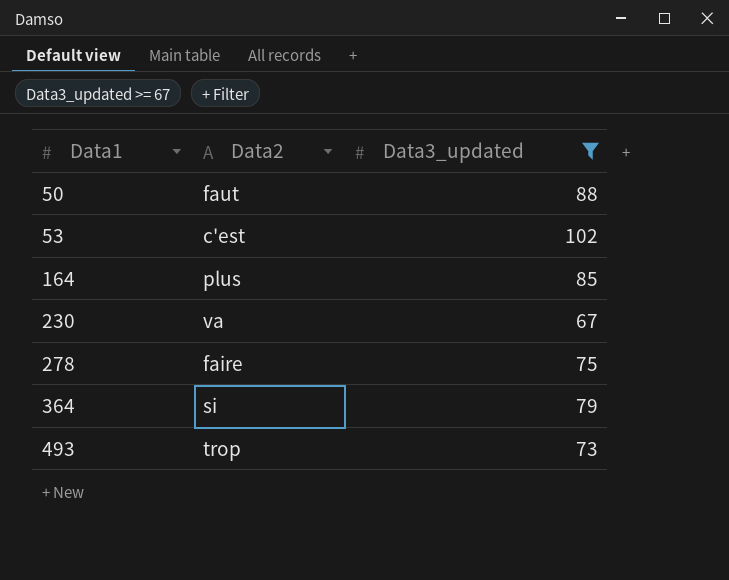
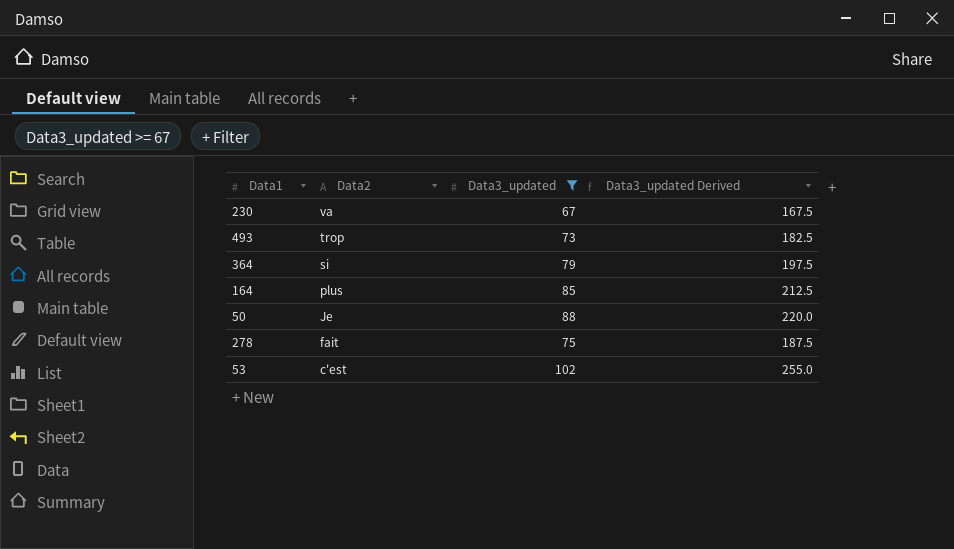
row order: Data1 ascending -> Data2 descending
column Data3_updated Derived | formula: none -> [Data3_updated] * 2.5
50 | Data2: faut -> Je
278 | Data2: faire -> fait

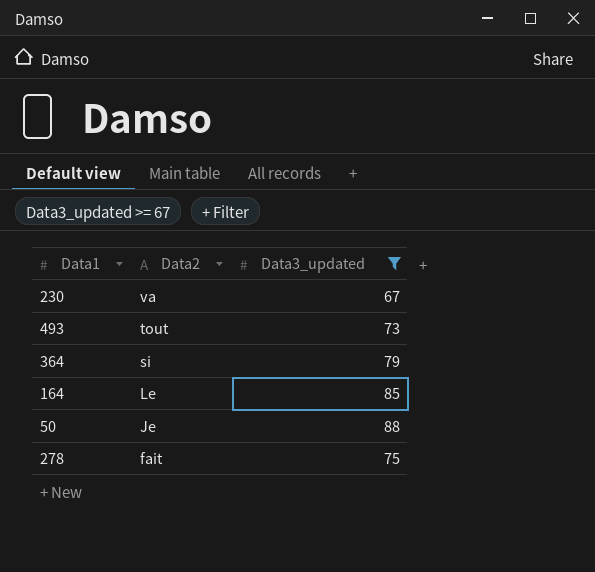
column Data3_updated Derived | formula: [Data3_updated] * 2.5 -> none
row 53: c'est | 102 | 255.0 -> none
493 | Data2: trop -> tout
164 | Data2: plus -> Le

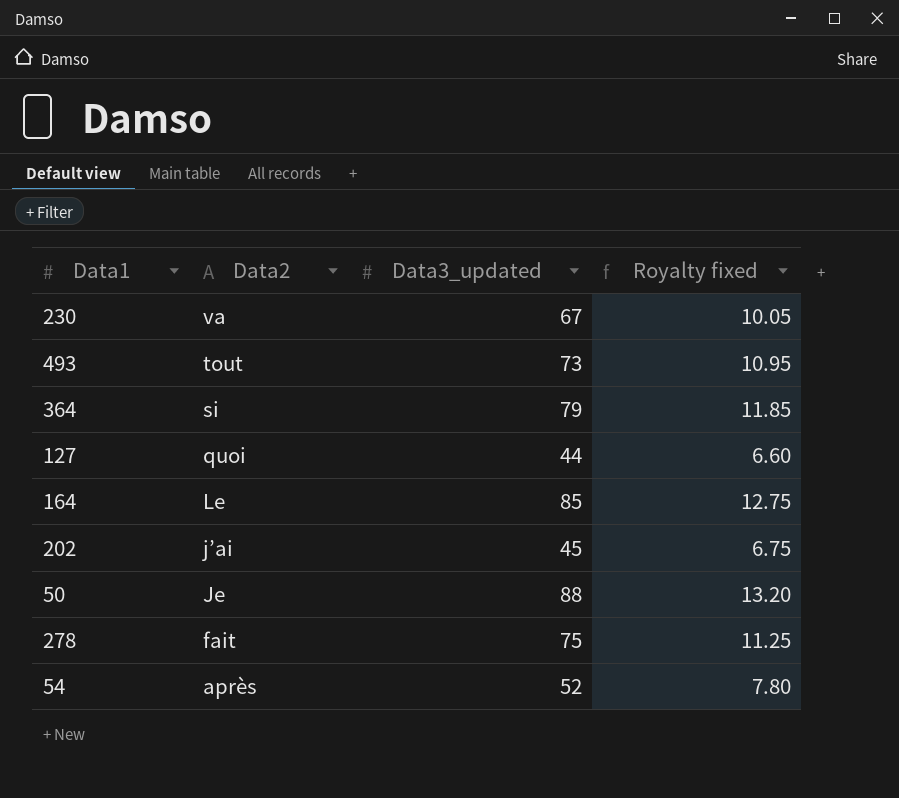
filter: Data3_updated >= 67 -> none
column Royalty fixed | formula: none -> [Data3_updated] * 0.15

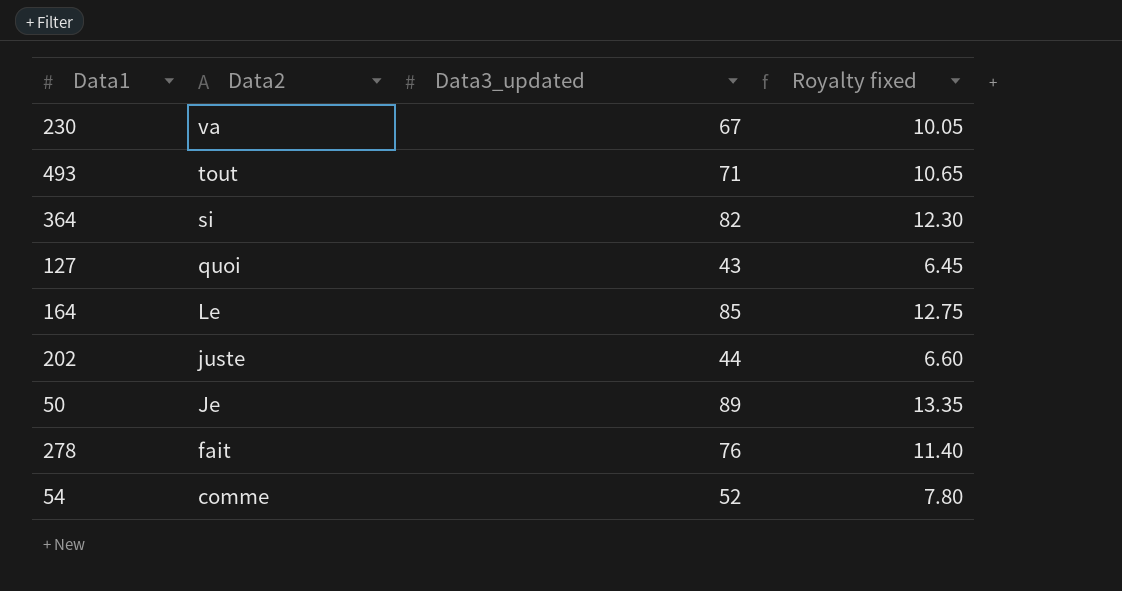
493 | Data3_updated: 73 -> 71
493 | Royalty fixed: 10.95 -> 10.65
364 | Data3_updated: 79 -> 82
364 | Royalty fixed: 11.85 -> 12.30
127 | Data3_updated: 44 -> 43
127 | Royalty fixed: 6.60 -> 6.45
202 | Data2: j’ai -> juste
202 | Data3_updated: 45 -> 44
202 | Royalty fixed: 6.75 -> 6.60
50 | Data3_updated: 88 -> 89
50 | Royalty fixed: 13.20 -> 13.35
278 | Data3_updated: 75 -> 76
278 | Royalty fixed: 11.25 -> 11.40
54 | Data2: après -> comme

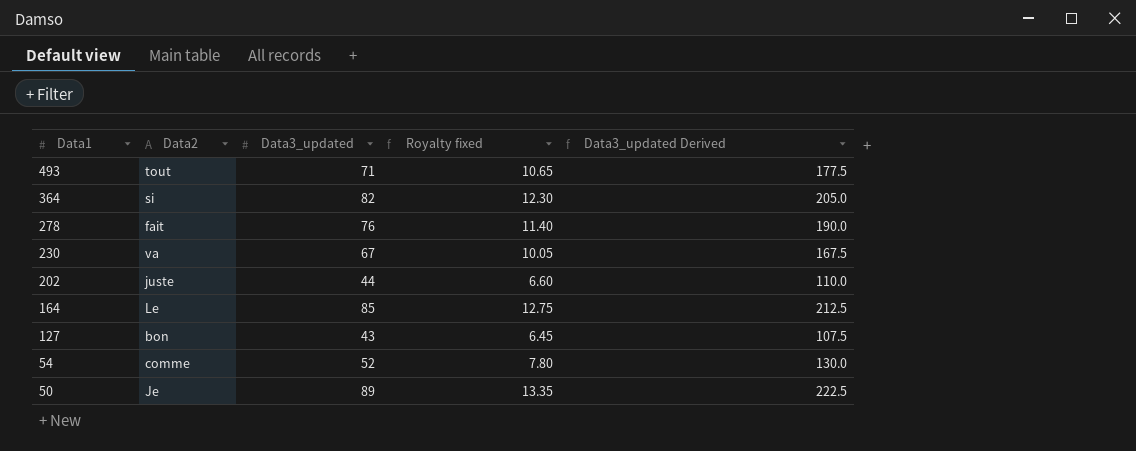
row order: Data2 descending -> Data1 descending
column Data3_updated Derived | formula: none -> [Data3_updated] * 2.5
127 | Data2: quoi -> bon

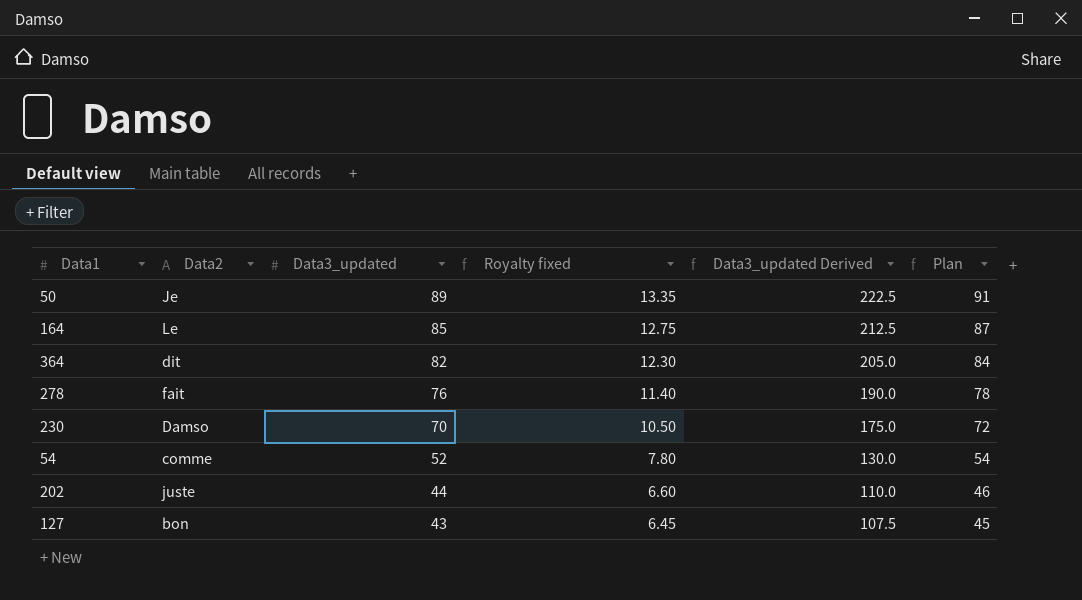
row order: Data1 descending -> Data3_updated descending
column Plan | formula: none -> [Data3_updated] + 2
row 493: tout | 71 | 10.65 | 177.5 -> none
364 | Data2: si -> dit
230 | Data2: va -> Damso
230 | Data3_updated: 67 -> 70
230 | Royalty fixed: 10.05 -> 10.50
230 | Data3_updated Derived: 167.5 -> 175.0

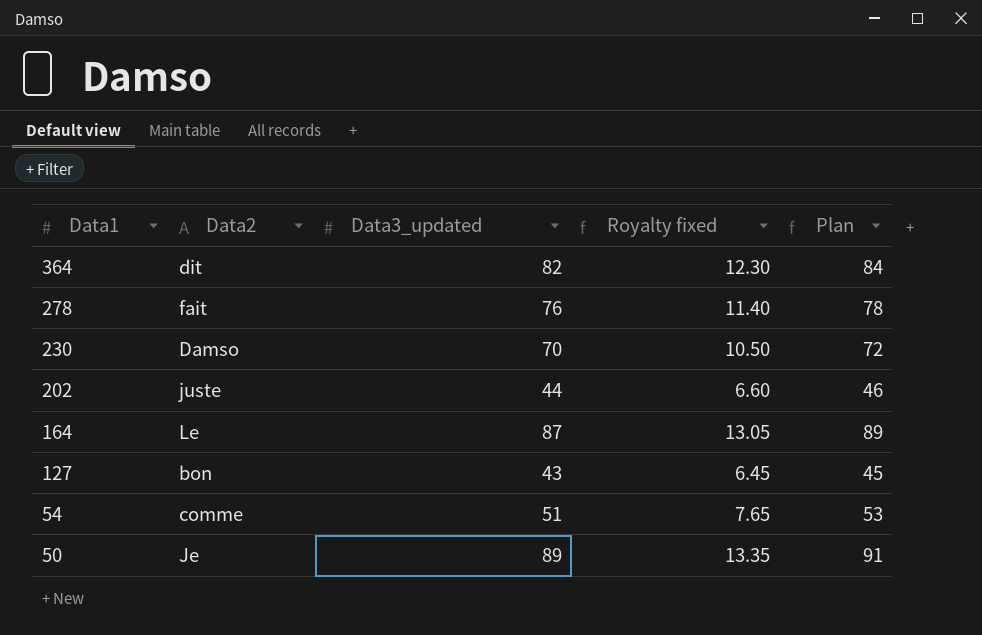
row order: Data3_updated descending -> Data1 descending
column Data3_updated Derived | formula: [Data3_updated] * 2.5 -> none
164 | Data3_updated: 85 -> 87
164 | Royalty fixed: 12.75 -> 13.05
164 | Plan: 87 -> 89
54 | Data3_updated: 52 -> 51
54 | Royalty fixed: 7.80 -> 7.65
54 | Plan: 54 -> 53

